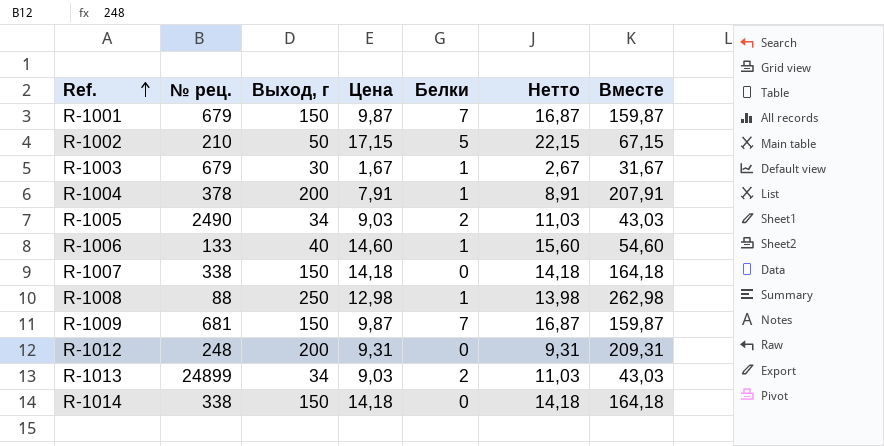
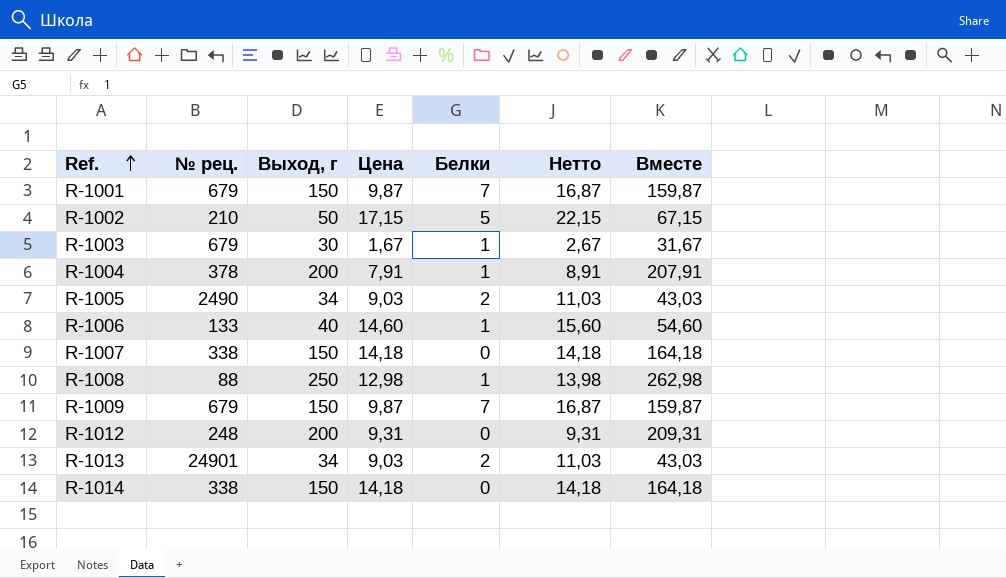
R-1009 | № рец.: 681 -> 679
R-1013 | № рец.: 24899 -> 24901

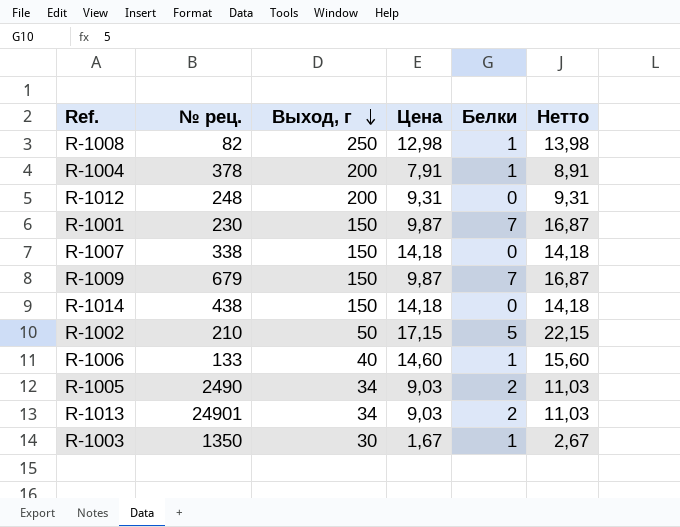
row order: Ref. ascending -> Выход, г descending
column Вместе | formula: [Выход, г] + [Цена] -> none
R-1008 | № рец.: 88 -> 82
R-1001 | № рец.: 679 -> 230
R-1014 | № рец.: 338 -> 438
R-1003 | № рец.: 679 -> 1350

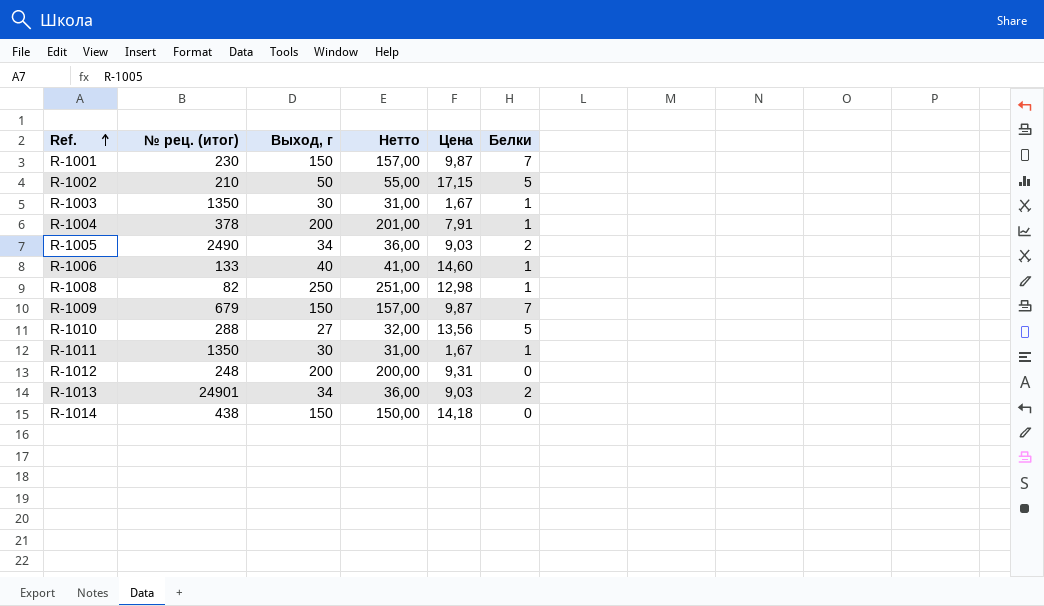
row order: Выход, г descending -> Ref. ascending
column name: № рец. -> № рец. (итог)
column Нетто | formula: [Цена] + [Белки] -> [Выход, г] + [Белки]
column Нетто | position: 6 -> 4
row R-1007: 338 | 150 | 14,18 | 0 | 14,18 -> none
row R-1010: none -> 288 | 27 | 32,00 | 13,56 | 5
row R-1011: none -> 1350 | 30 | 31,00 | 1,67 | 1

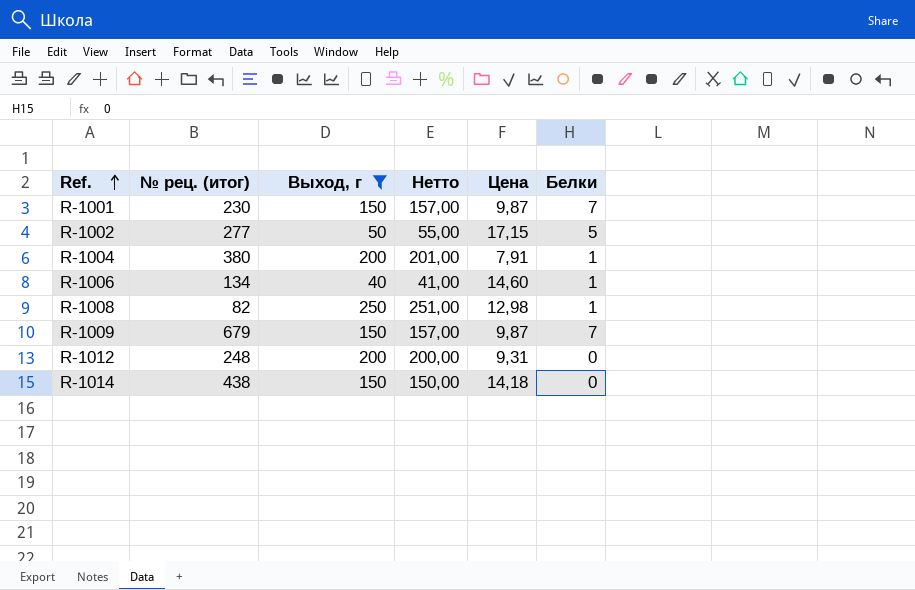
filter: none -> Выход, г >= 40
R-1002 | № рец. (итог): 210 -> 277
R-1004 | № рец. (итог): 378 -> 380
R-1006 | № рец. (итог): 133 -> 134

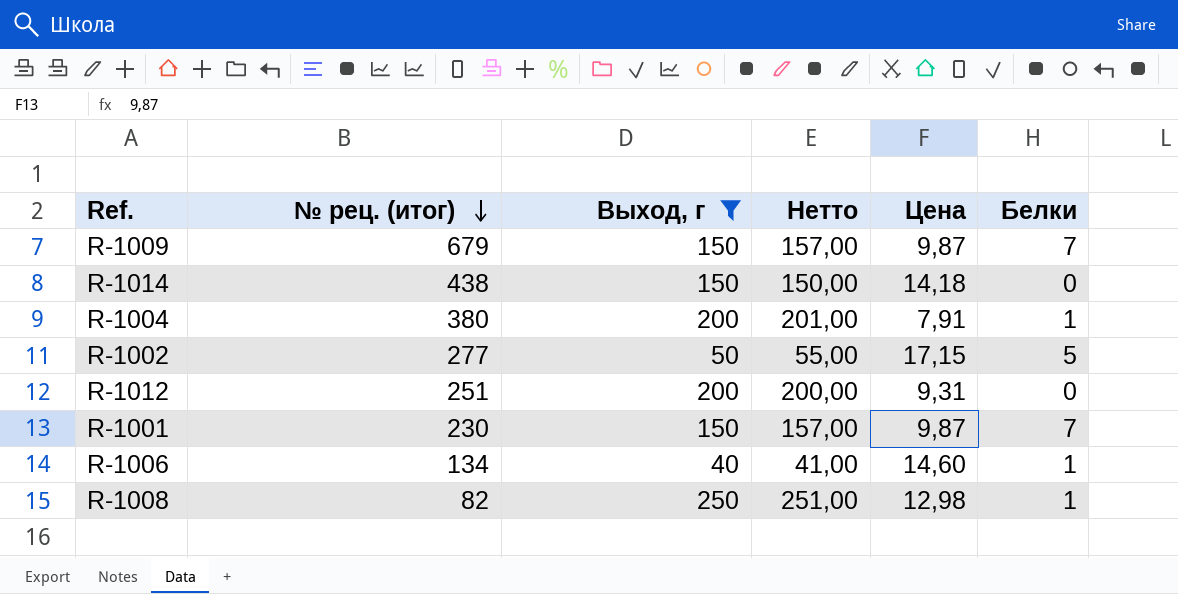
row order: Ref. ascending -> № рец. (итог) descending
R-1012 | № рец. (итог): 248 -> 251

